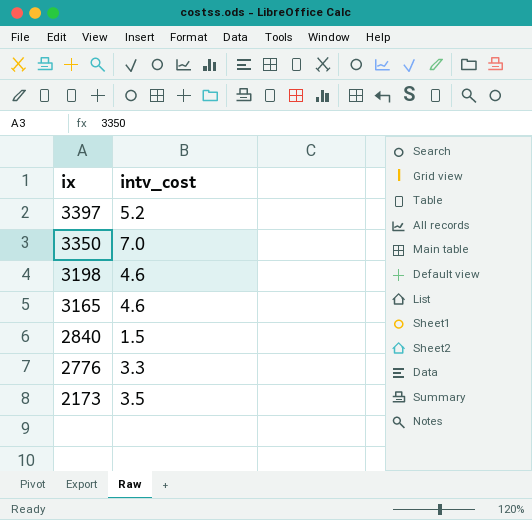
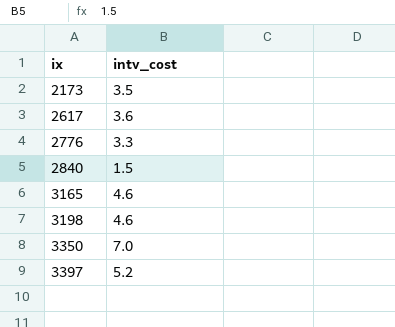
row order: ix descending -> ix ascending
row 2617: none -> 3.6

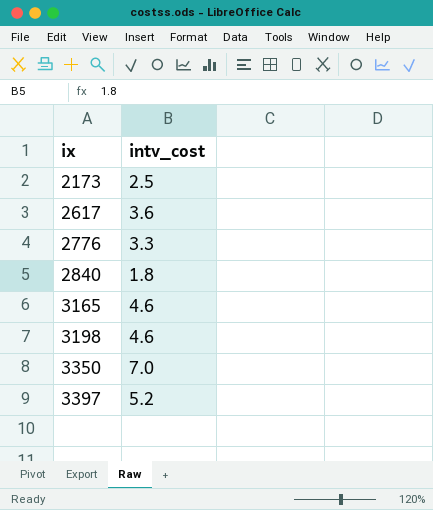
2173 | intv_cost: 3.5 -> 2.5
2840 | intv_cost: 1.5 -> 1.8

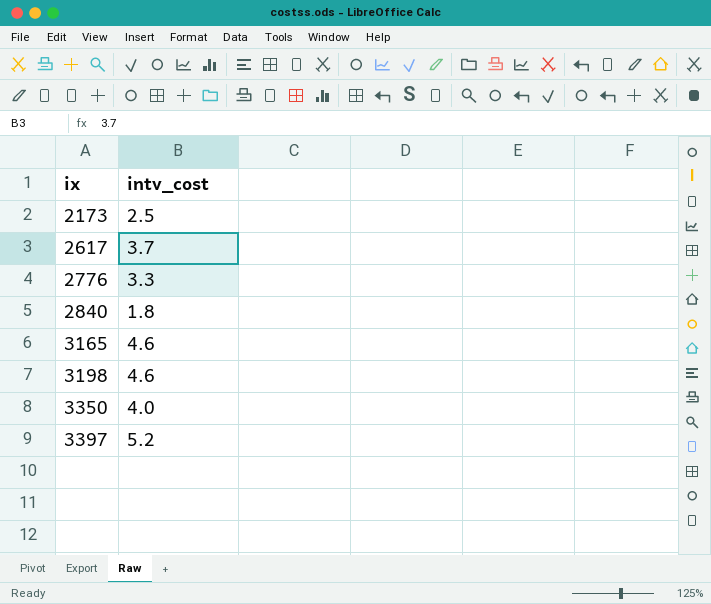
2617 | intv_cost: 3.6 -> 3.7
3350 | intv_cost: 7.0 -> 4.0

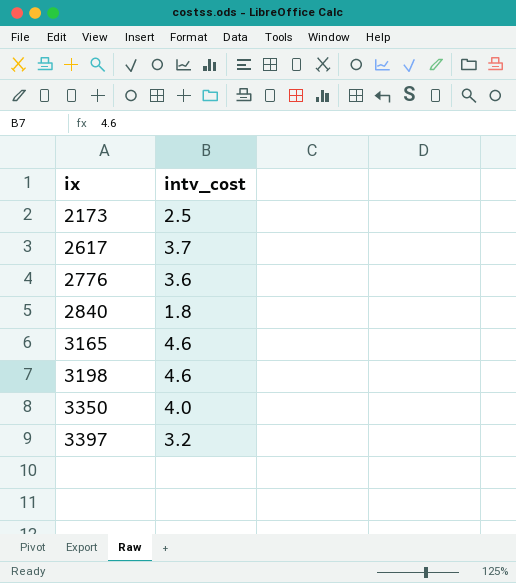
2776 | intv_cost: 3.3 -> 3.6
3397 | intv_cost: 5.2 -> 3.2

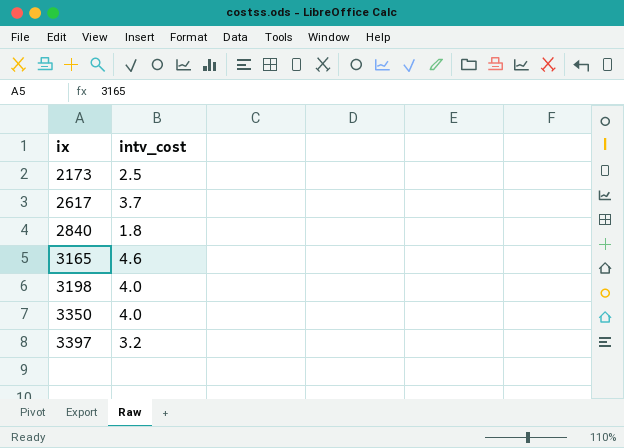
row 2776: 3.6 -> none
3198 | intv_cost: 4.6 -> 4.0

